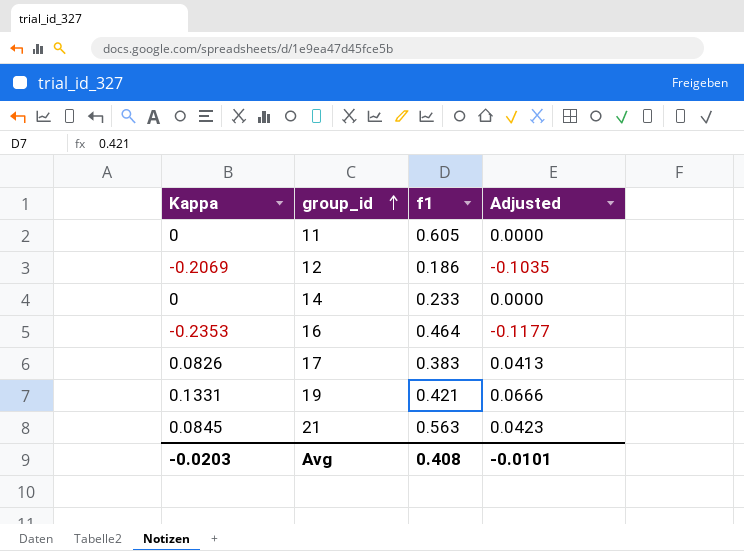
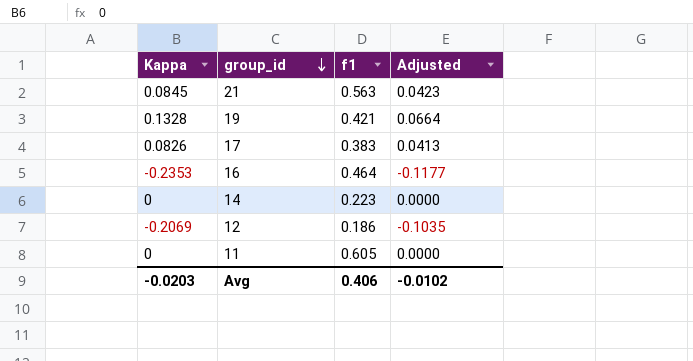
row order: group_id ascending -> group_id descending
19 | Kappa: 0.1331 -> 0.1328
19 | Adjusted: 0.0666 -> 0.0664
14 | f1: 0.233 -> 0.223
Avg | f1: 0.408 -> 0.406
Avg | Adjusted: -0.0101 -> -0.0102

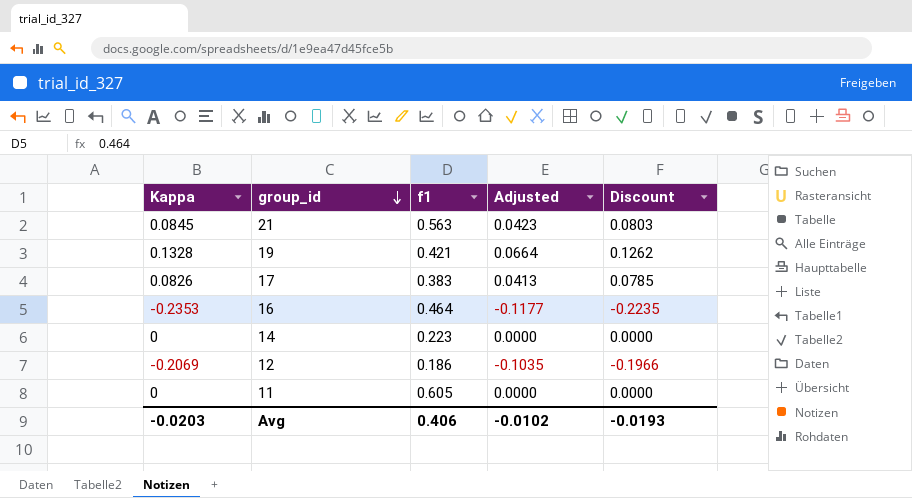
column Discount | formula: none -> [Kappa] * 0.95

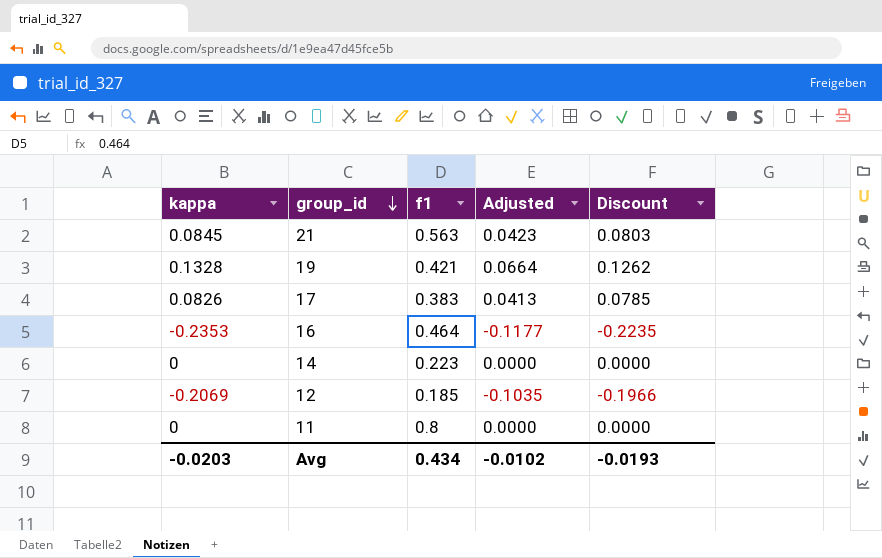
column name: Kappa -> kappa
12 | f1: 0.186 -> 0.185
11 | f1: 0.605 -> 0.8
Avg | f1: 0.406 -> 0.434

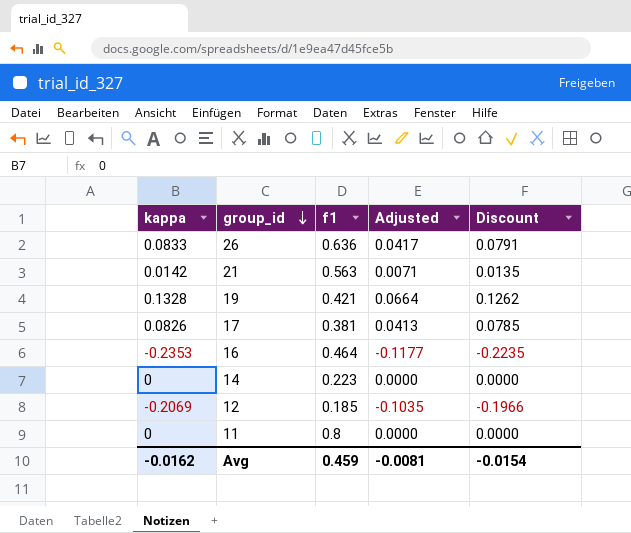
row 26: none -> 0.0833 | 0.636 | 0.0417 | 0.0791
21 | kappa: 0.0845 -> 0.0142
21 | Adjusted: 0.0423 -> 0.0071
21 | Discount: 0.0803 -> 0.0135
17 | f1: 0.383 -> 0.381
Avg | kappa: -0.0203 -> -0.0162
Avg | f1: 0.434 -> 0.459
Avg | Adjusted: -0.0102 -> -0.0081
Avg | Discount: -0.0193 -> -0.0154

